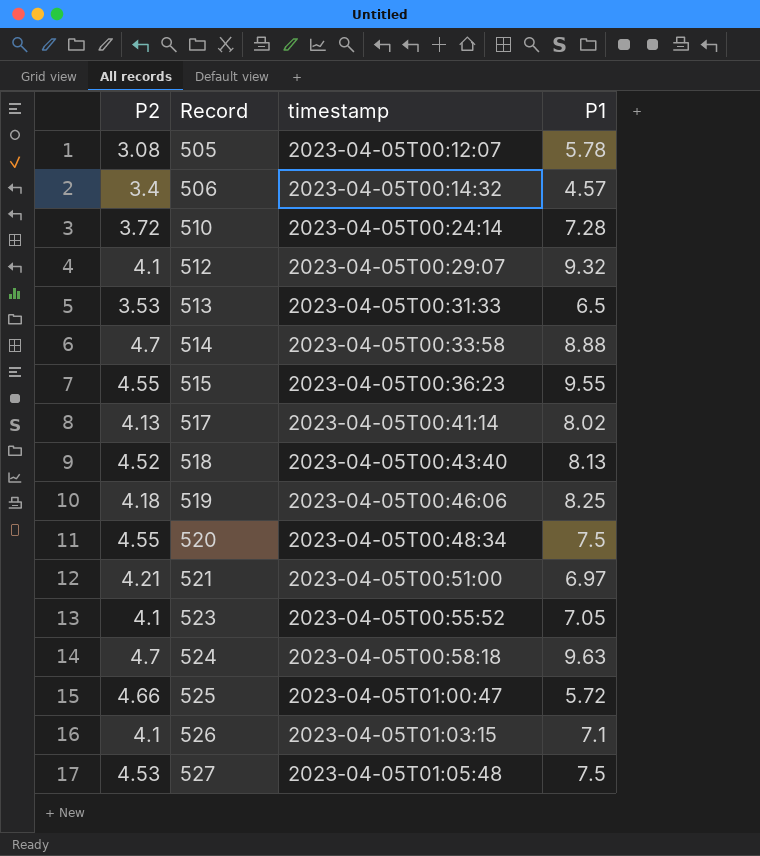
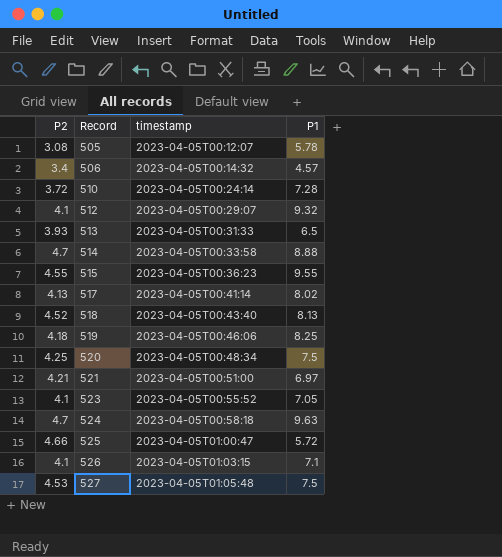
513 | P2: 3.53 -> 3.93
520 | P2: 4.55 -> 4.25

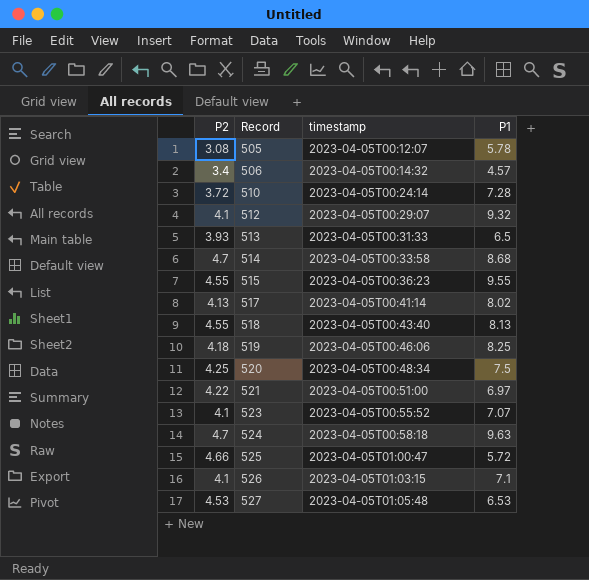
514 | P1: 8.88 -> 8.68
518 | P2: 4.52 -> 4.55
521 | P2: 4.21 -> 4.22
523 | P1: 7.05 -> 7.07
527 | P1: 7.5 -> 6.53

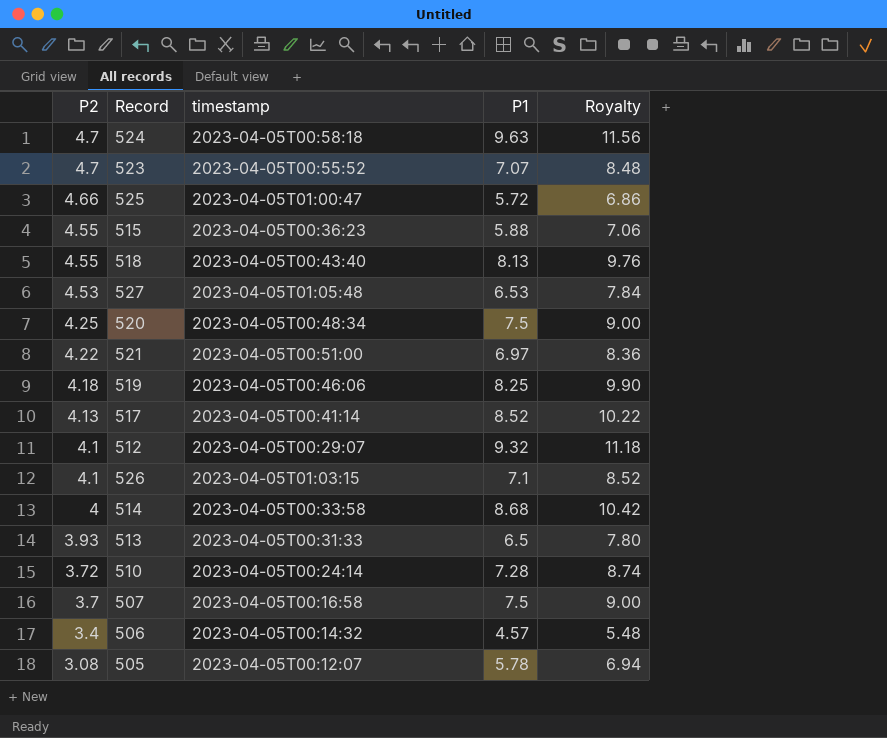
row order: Record ascending -> P2 descending
column Royalty | formula: none -> [P1] * 1.2
523 | P2: 4.1 -> 4.7
515 | P1: 9.55 -> 5.88
517 | P1: 8.02 -> 8.52
514 | P2: 4.7 -> 4
row 507: none -> 3.7 | 2023-04-05T00:16:58 | 7.5 | 9.00

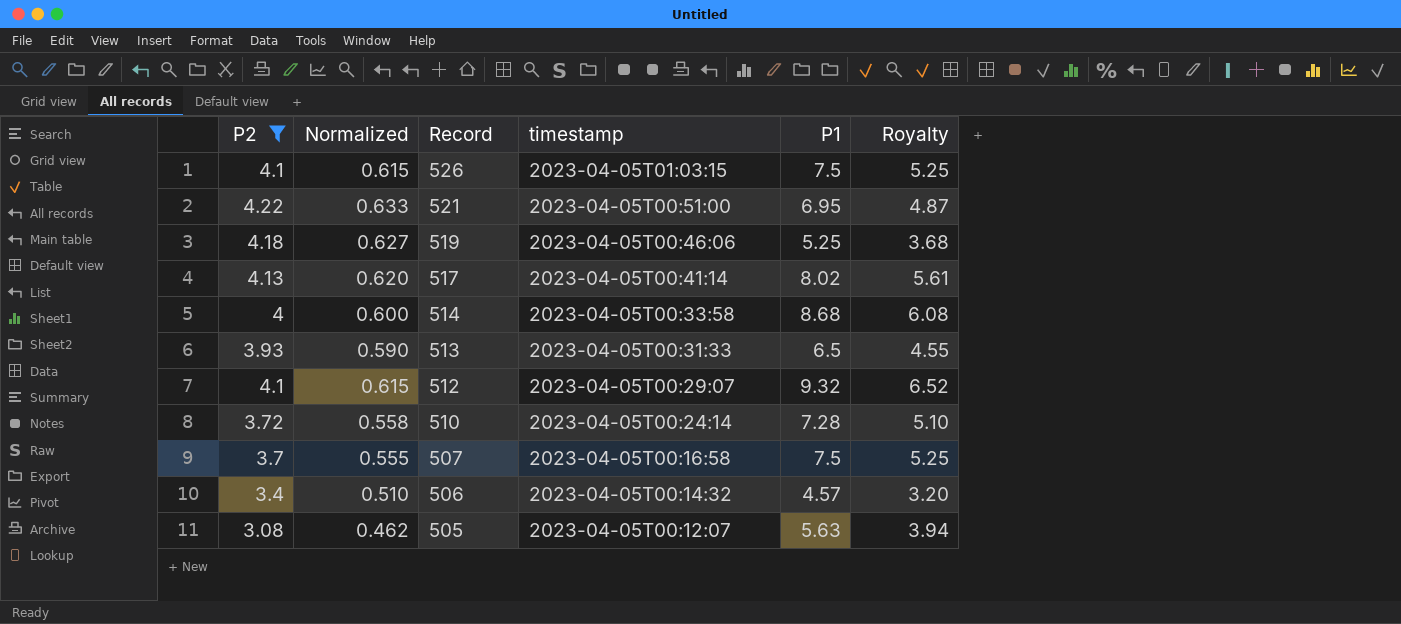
filter: none -> P2 <= 4.22
row order: P2 descending -> Record descending
column Normalized | formula: none -> [P2] * 0.15
column Royalty | formula: [P1] * 1.2 -> [P1] * 0.7
526 | P1: 7.1 -> 7.5
521 | P1: 6.97 -> 6.95
519 | P1: 8.25 -> 5.25
517 | P1: 8.52 -> 8.02
505 | P1: 5.78 -> 5.63

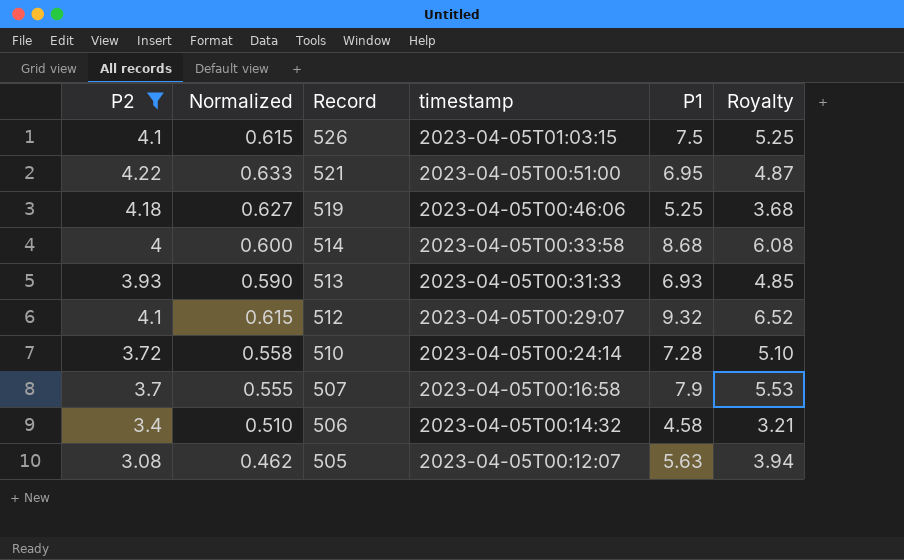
row 517: 4.13 | 0.620 | 2023-04-05T00:41:14 | 8.02 | 5.61 -> none
513 | P1: 6.5 -> 6.93
513 | Royalty: 4.55 -> 4.85
507 | P1: 7.5 -> 7.9
507 | Royalty: 5.25 -> 5.53
506 | P1: 4.57 -> 4.58
506 | Royalty: 3.20 -> 3.21

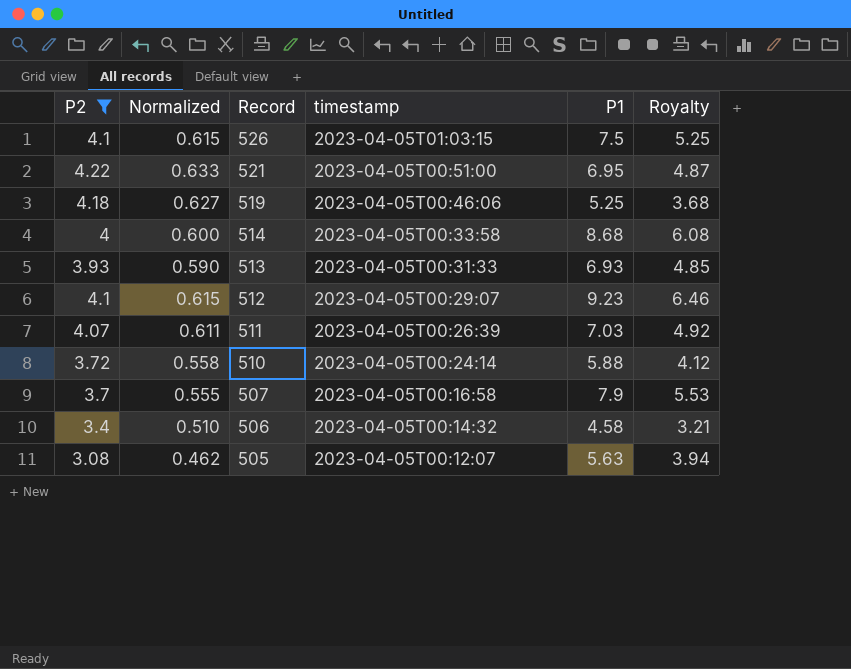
512 | P1: 9.32 -> 9.23
512 | Royalty: 6.52 -> 6.46
row 511: none -> 4.07 | 0.611 | 2023-04-05T00:26:39 | 7.03 | 4.92
510 | P1: 7.28 -> 5.88
510 | Royalty: 5.10 -> 4.12

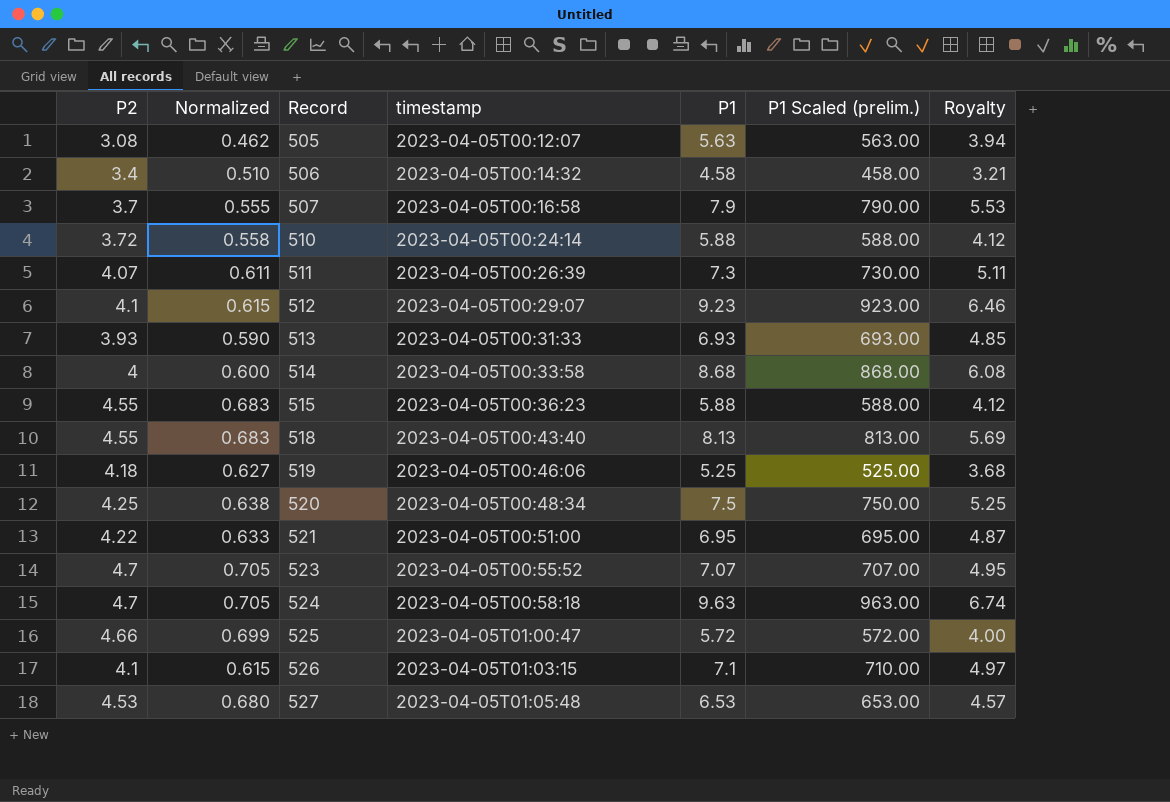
filter: P2 <= 4.22 -> none
row order: Record descending -> Record ascending
column P1 Scaled (prelim.) | formula: none -> [P1] * 100
511 | P1: 7.03 -> 7.3
511 | Royalty: 4.92 -> 5.11
526 | P1: 7.5 -> 7.1
526 | Royalty: 5.25 -> 4.97

